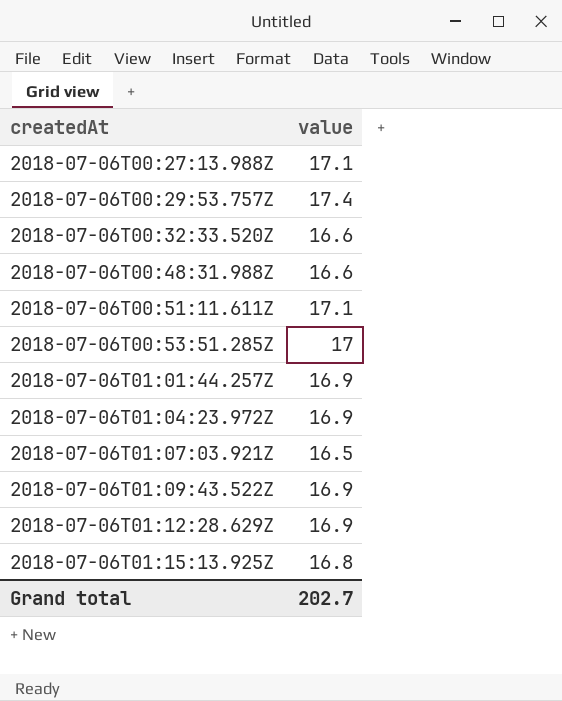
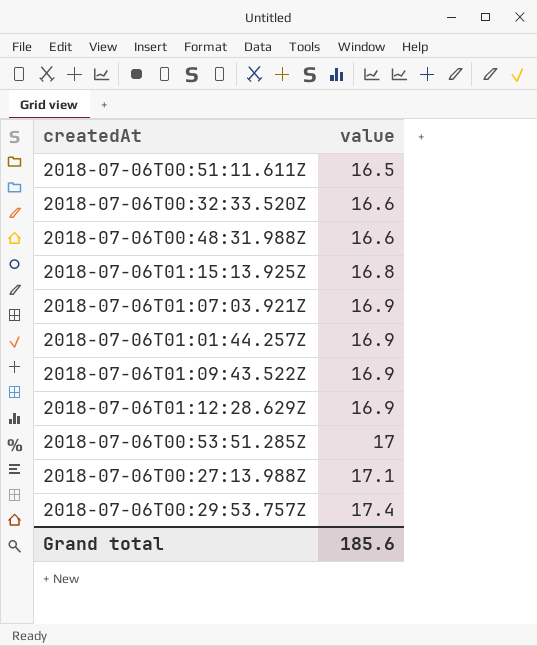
row order: createdAt ascending -> value ascending
row 2018-07-06T01:04:23.972Z: 16.9 -> none
2018-07-06T00:51:11.611Z | value: 17.1 -> 16.5
2018-07-06T01:07:03.921Z | value: 16.5 -> 16.9
Grand total | value: 202.7 -> 185.6

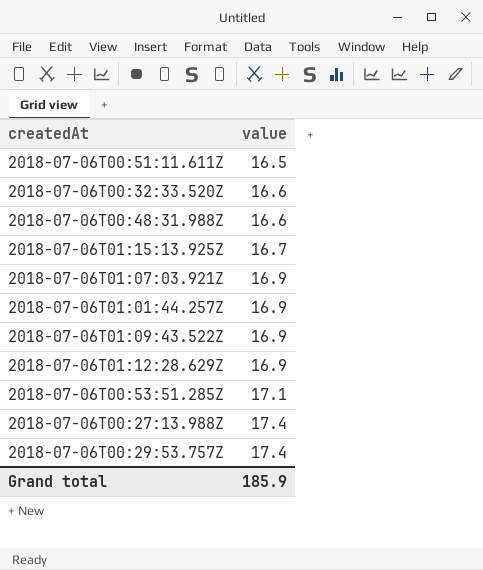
2018-07-06T01:15:13.925Z | value: 16.8 -> 16.7
2018-07-06T00:53:51.285Z | value: 17 -> 17.1
2018-07-06T00:27:13.988Z | value: 17.1 -> 17.4
Grand total | value: 185.6 -> 185.9

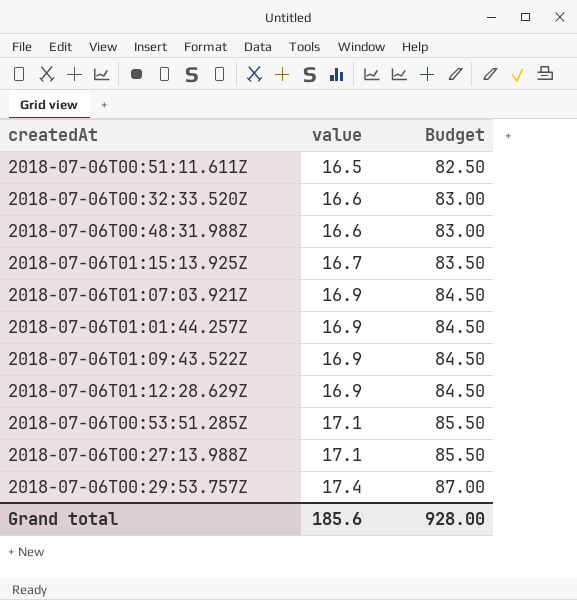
column Budget | formula: none -> [value] * 5
2018-07-06T00:27:13.988Z | value: 17.4 -> 17.1
Grand total | value: 185.9 -> 185.6

